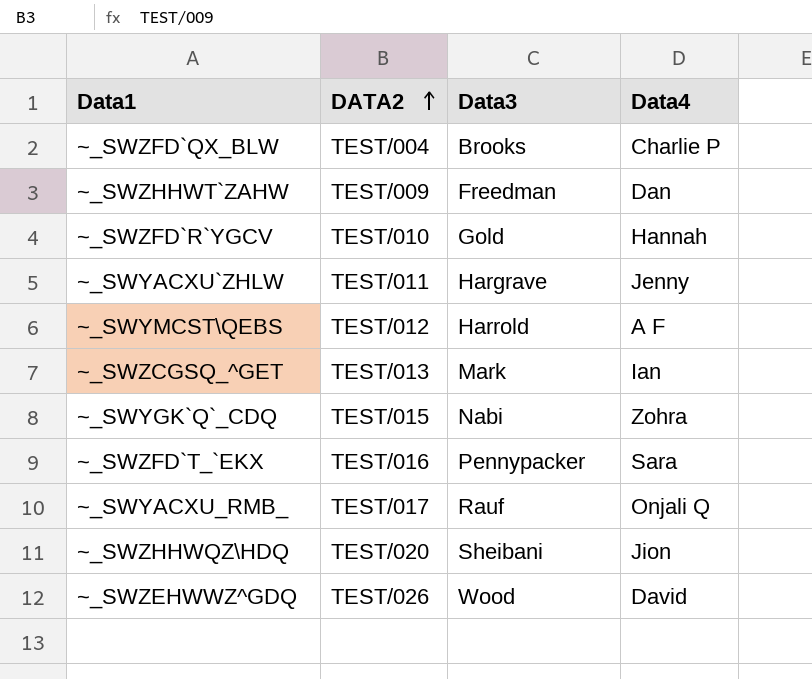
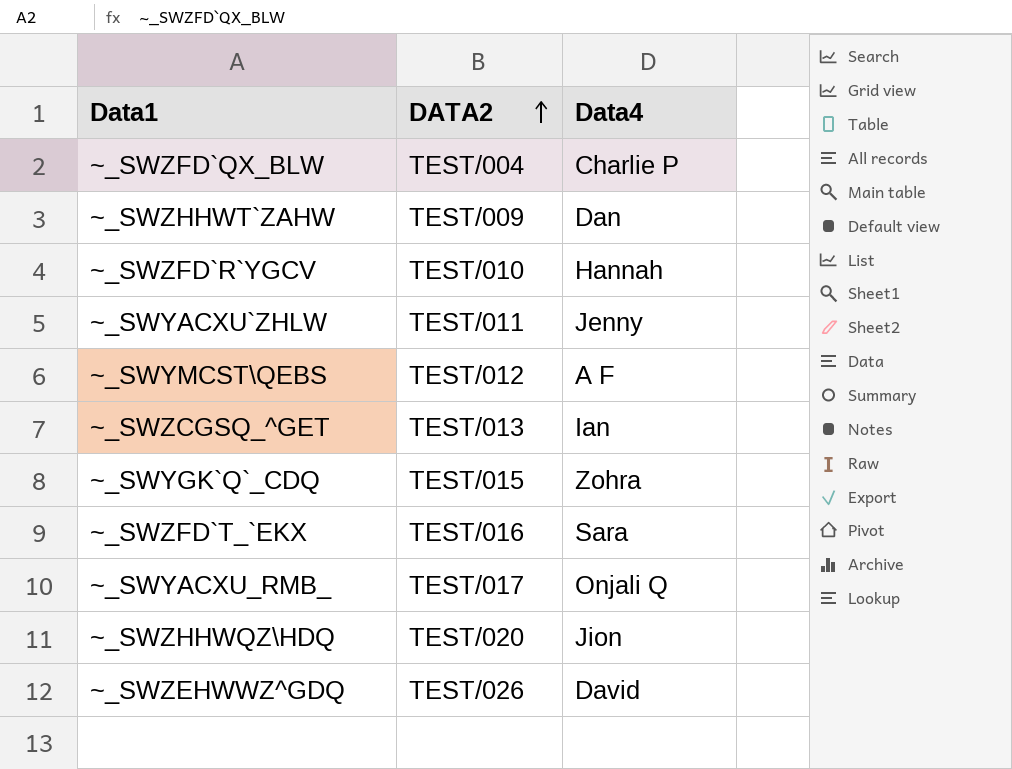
column Data3 | position: 3 -> none

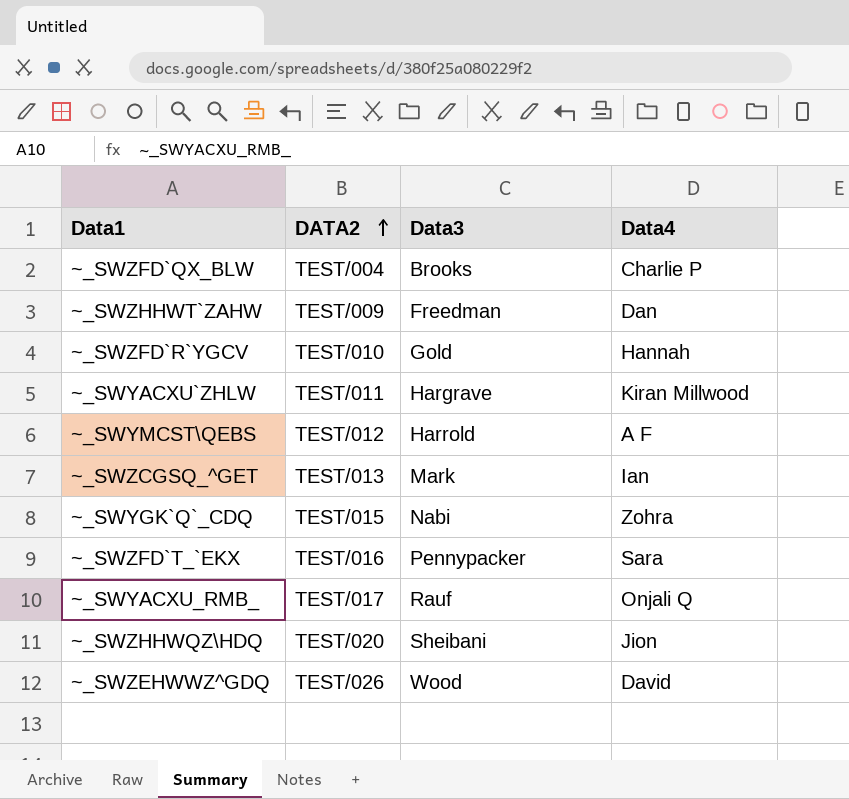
column Data3 | position: none -> 3
~_SWYACXU`ZHLW | Data4: Jenny -> Kiran Millwood

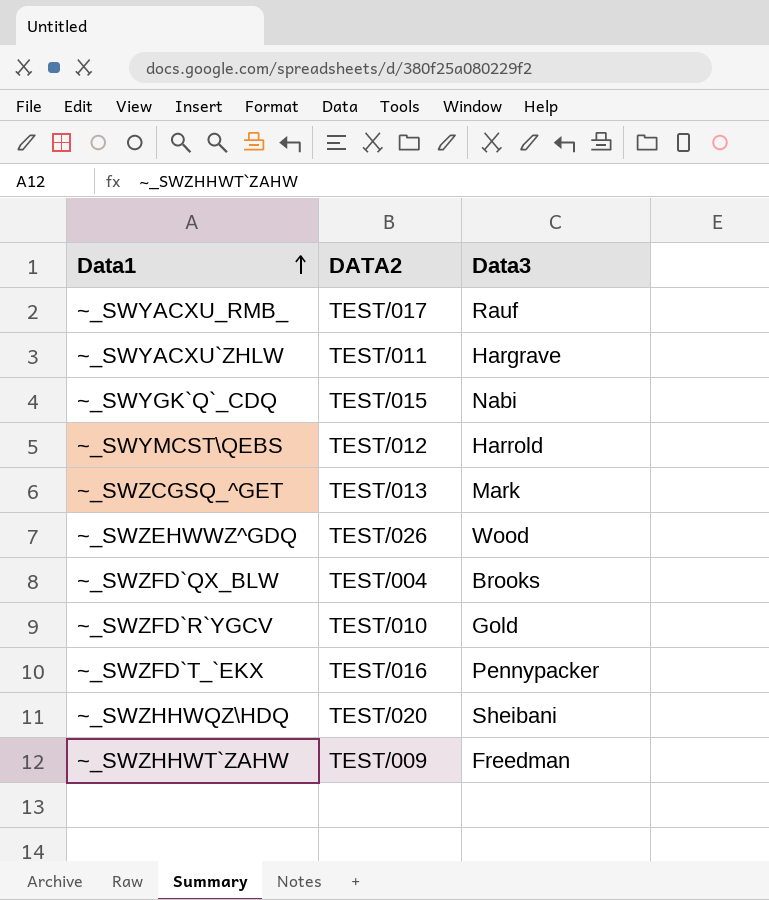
row order: DATA2 ascending -> Data1 ascending
column Data4 | position: 4 -> none

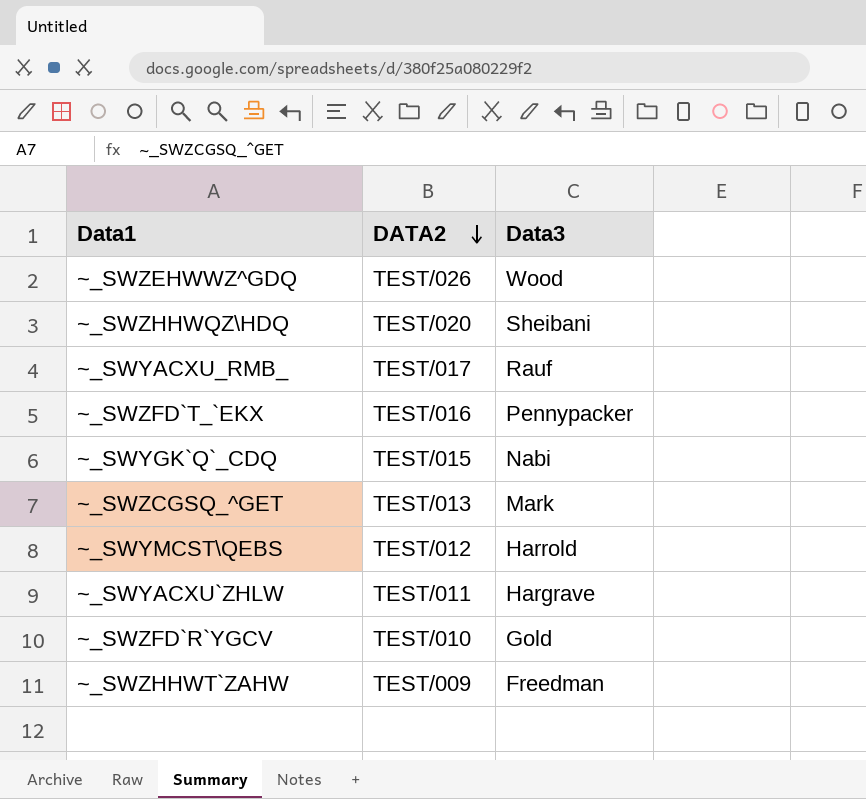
row order: Data1 ascending -> DATA2 descending
row ~_SWZFD`QX_BLW: TEST/004 | Brooks -> none

